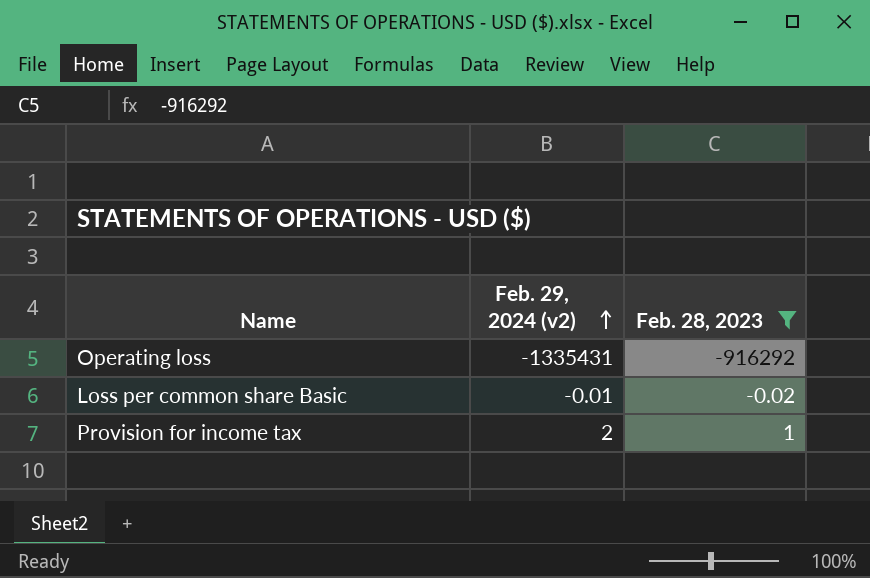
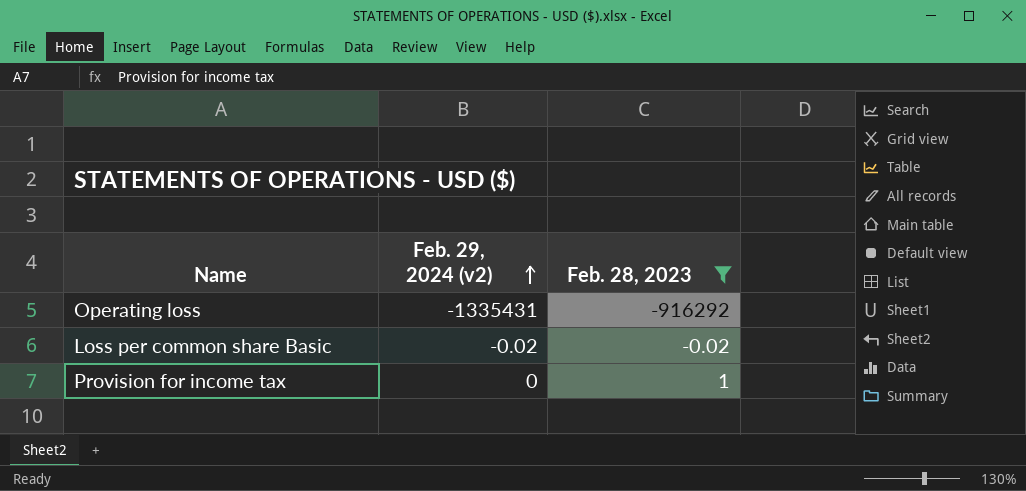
Loss per common share Basic | Feb. 29, 2024 (v2): -0.01 -> -0.02
Provision for income tax | Feb. 29, 2024 (v2): 2 -> 0

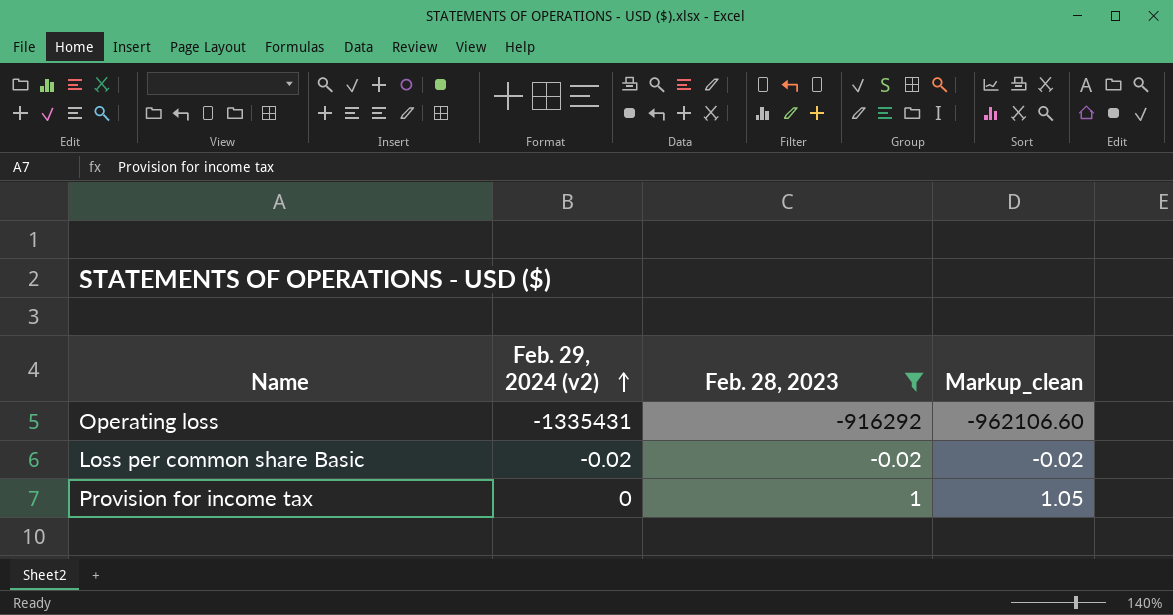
column Markup_clean | formula: none -> [Feb. 28, 2023] * 1.05

